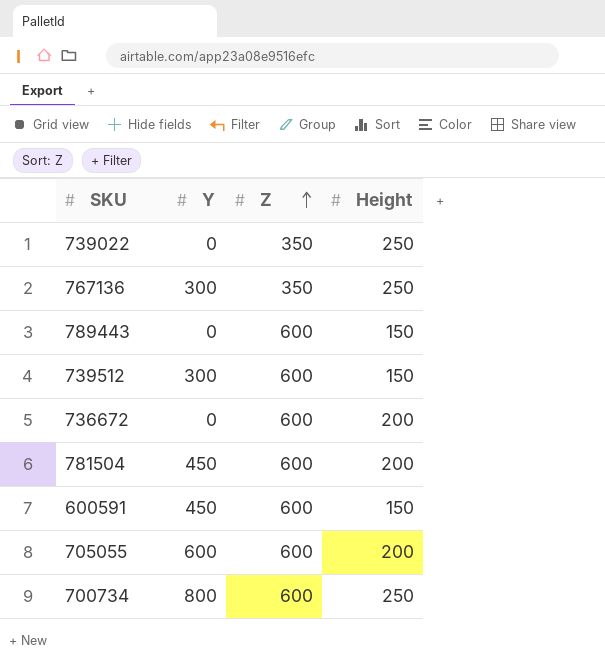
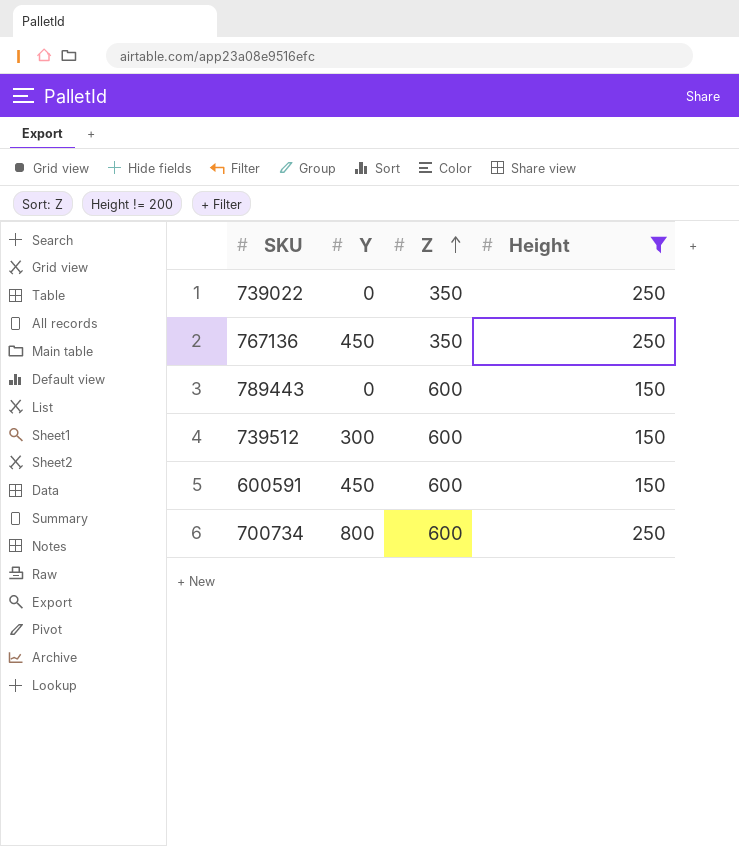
filter: none -> Height != 200
767136 | Y: 300 -> 450

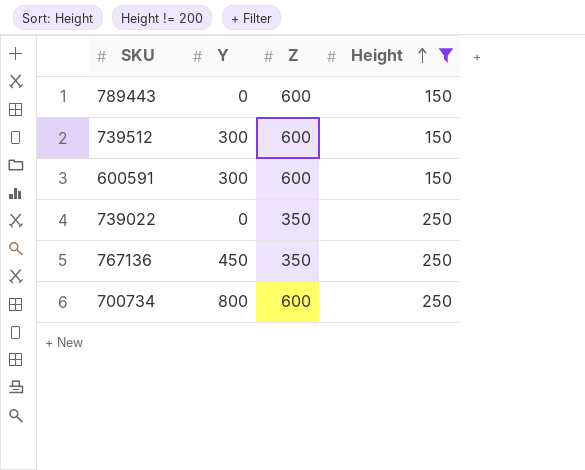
row order: Z ascending -> Height ascending
600591 | Y: 450 -> 300

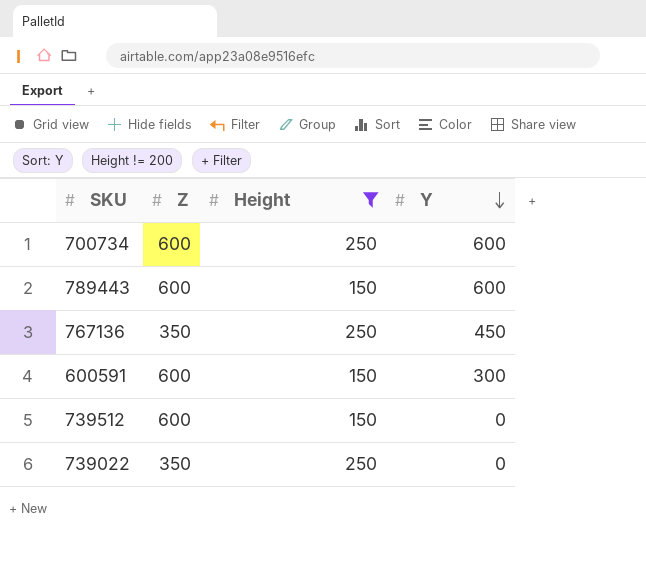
row order: Height ascending -> Y descending
column Y | position: 2 -> 4
700734 | Y: 800 -> 600
789443 | Y: 0 -> 600
739512 | Y: 300 -> 0

